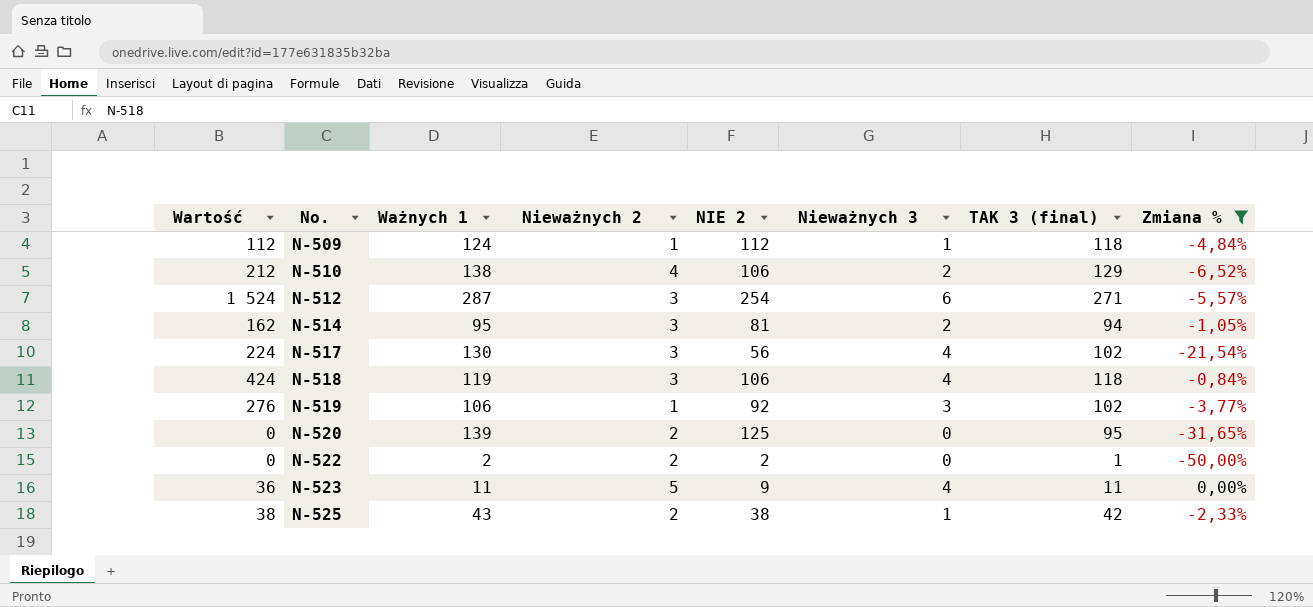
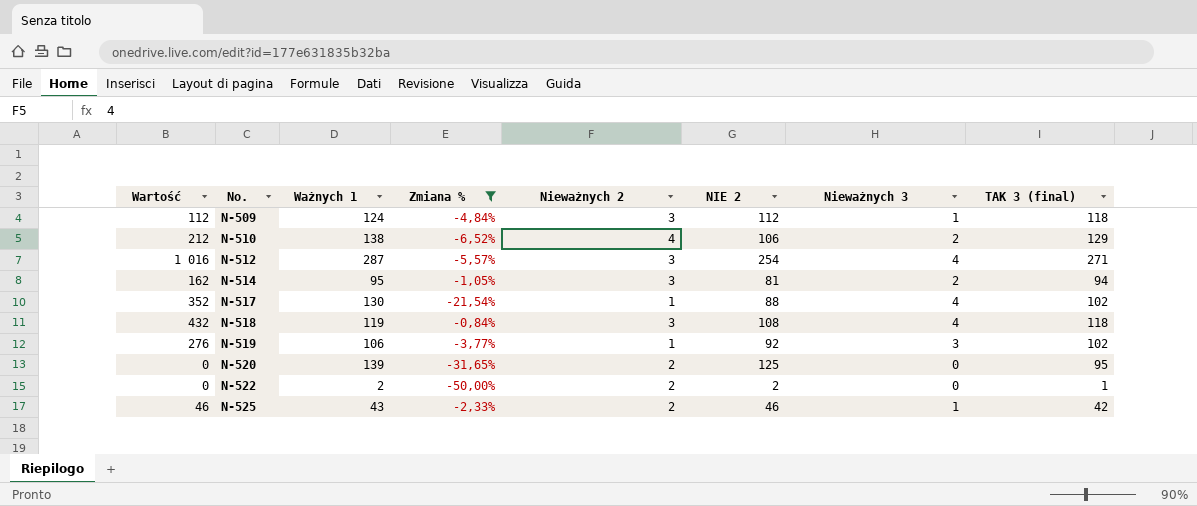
column Zmiana % | position: 8 -> 4
row N-523: 36 | 11 | 5 | 9 | 4 | 11 | 0,00% -> none
N-509 | Nieważnych 2: 1 -> 3
N-512 | Wartość: 1 524 -> 1 016
N-512 | Nieważnych 3: 6 -> 4
N-517 | Wartość: 224 -> 352
N-517 | Nieważnych 2: 3 -> 1
N-517 | NIE 2: 56 -> 88
N-518 | Wartość: 424 -> 432
N-518 | NIE 2: 106 -> 108
N-525 | Wartość: 38 -> 46
N-525 | NIE 2: 38 -> 46

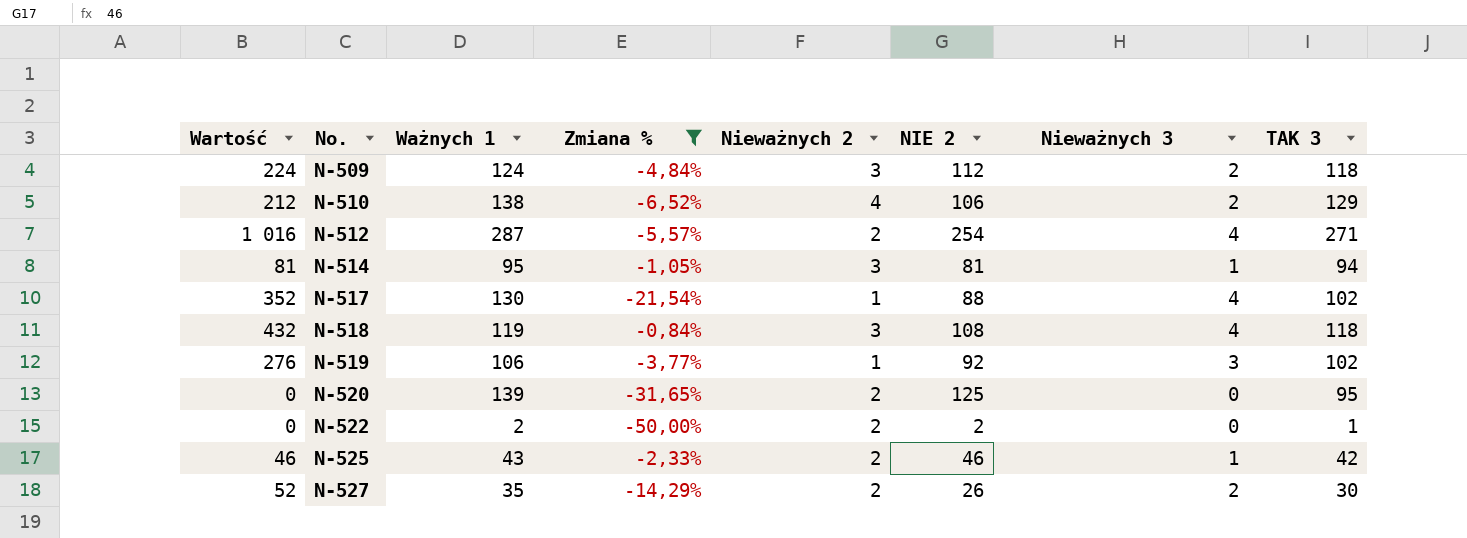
column name: TAK 3 (final) -> TAK 3
N-509 | Wartość: 112 -> 224
N-509 | Nieważnych 3: 1 -> 2
N-512 | Nieważnych 2: 3 -> 2
N-514 | Wartość: 162 -> 81
N-514 | Nieważnych 3: 2 -> 1
row N-527: none -> 52 | 35 | -14,29% | 2 | 26 | 2 | 30

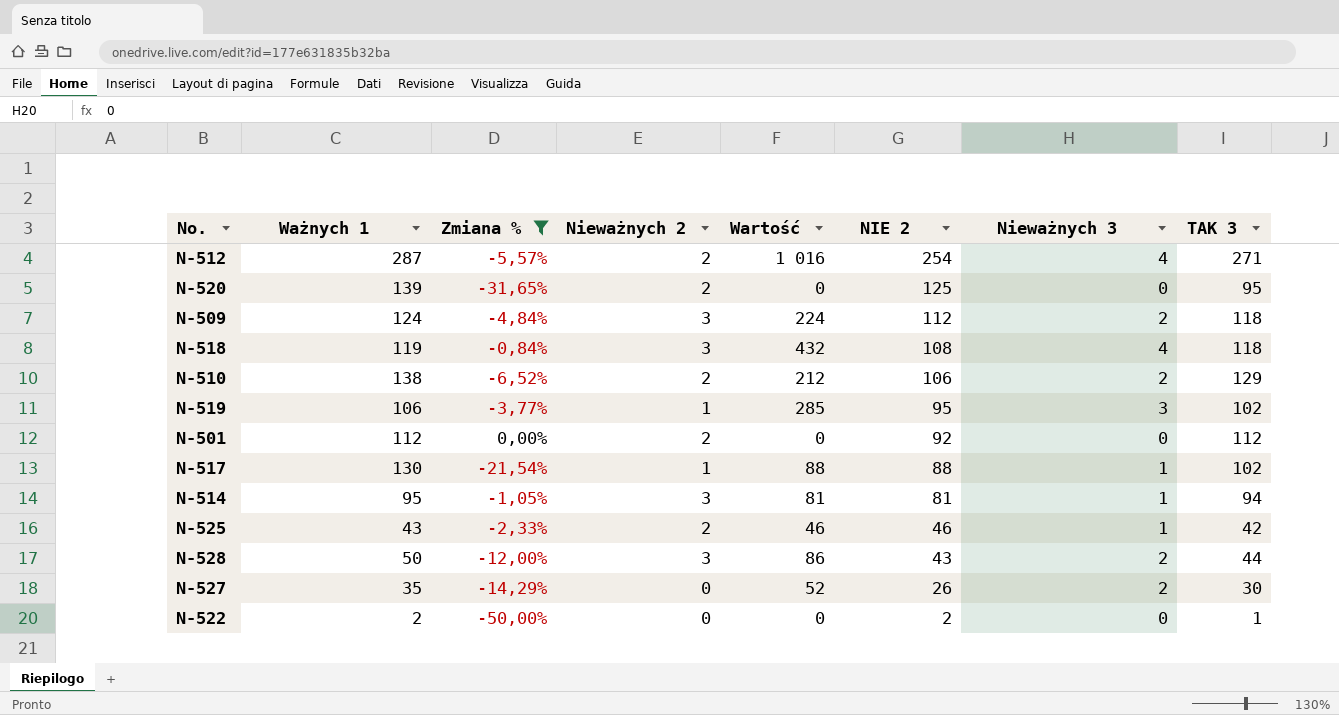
row order: No. ascending -> NIE 2 descending
column Wartość | position: 1 -> 5
N-510 | Nieważnych 2: 4 -> 2
N-519 | Wartość: 276 -> 285
N-519 | NIE 2: 92 -> 95
row N-501: none -> 112 | 0,00% | 2 | 0 | 92 | 0 | 112
N-517 | Wartość: 352 -> 88
N-517 | Nieważnych 3: 4 -> 1
row N-528: none -> 50 | -12,00% | 3 | 86 | 43 | 2 | 44
N-527 | Nieważnych 2: 2 -> 0
N-522 | Nieważnych 2: 2 -> 0

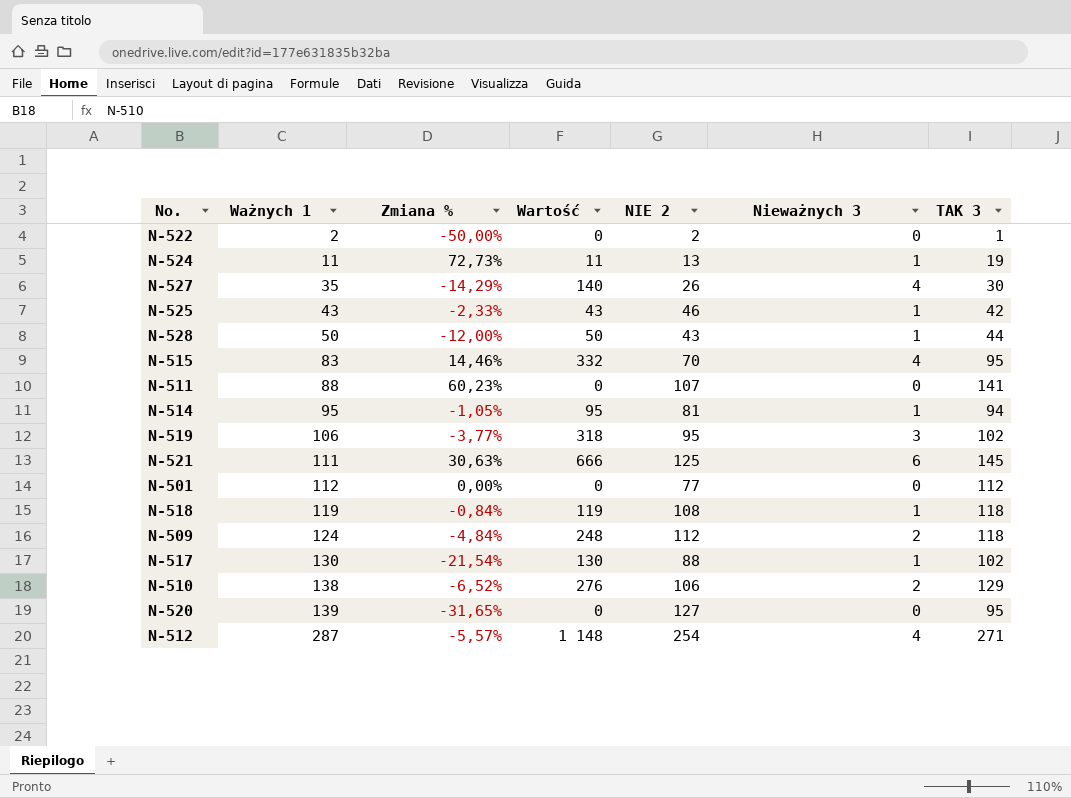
filter: Zmiana % <= 0,00% -> none
row order: NIE 2 descending -> Ważnych 1 ascending
column Nieważnych 2 | position: 4 -> none
column Wartość | formula: [NIE 2] * [Nieważnych 3] -> [Ważnych 1] * [Nieważnych 3]
N-527 | Nieważnych 3: 2 -> 4
N-528 | Nieważnych 3: 2 -> 1
N-501 | NIE 2: 92 -> 77
N-518 | Nieważnych 3: 4 -> 1
N-520 | NIE 2: 125 -> 127

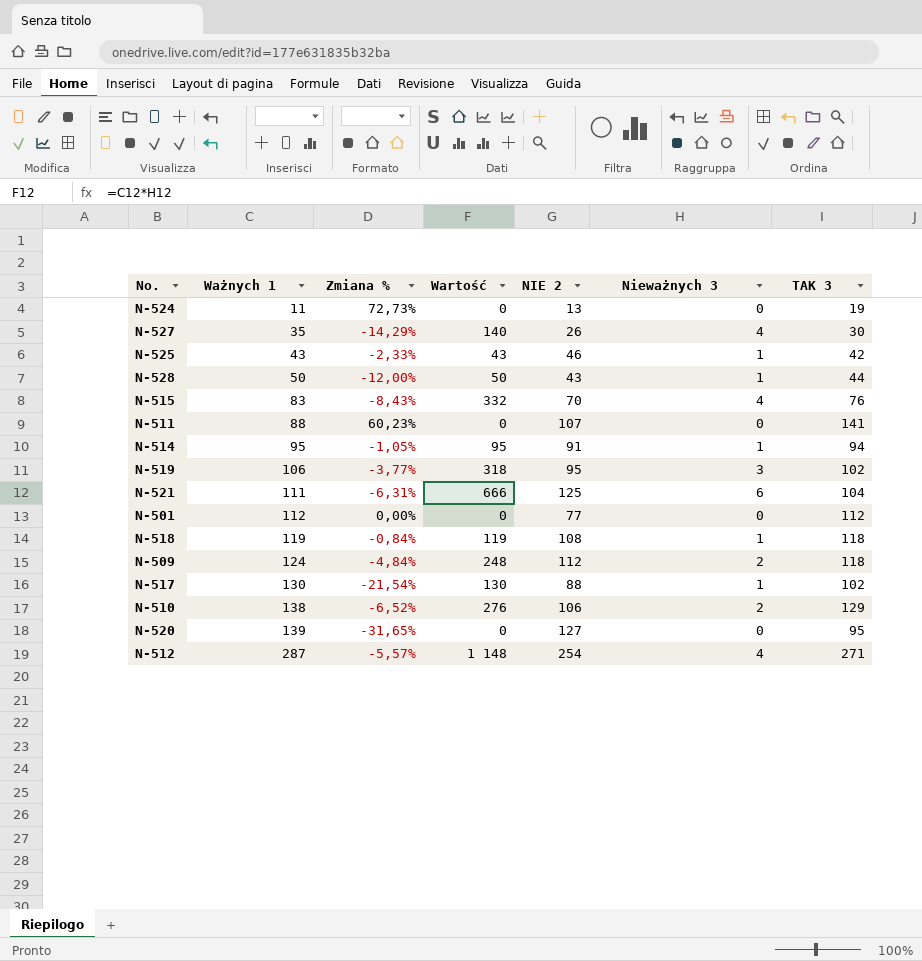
row N-522: 2 | -50,00% | 0 | 2 | 0 | 1 -> none
N-524 | Wartość: 11 -> 0
N-524 | Nieważnych 3: 1 -> 0
N-515 | Zmiana %: 14,46% -> -8,43%
N-515 | TAK 3: 95 -> 76
N-514 | NIE 2: 81 -> 91
N-521 | Zmiana %: 30,63% -> -6,31%
N-521 | TAK 3: 145 -> 104

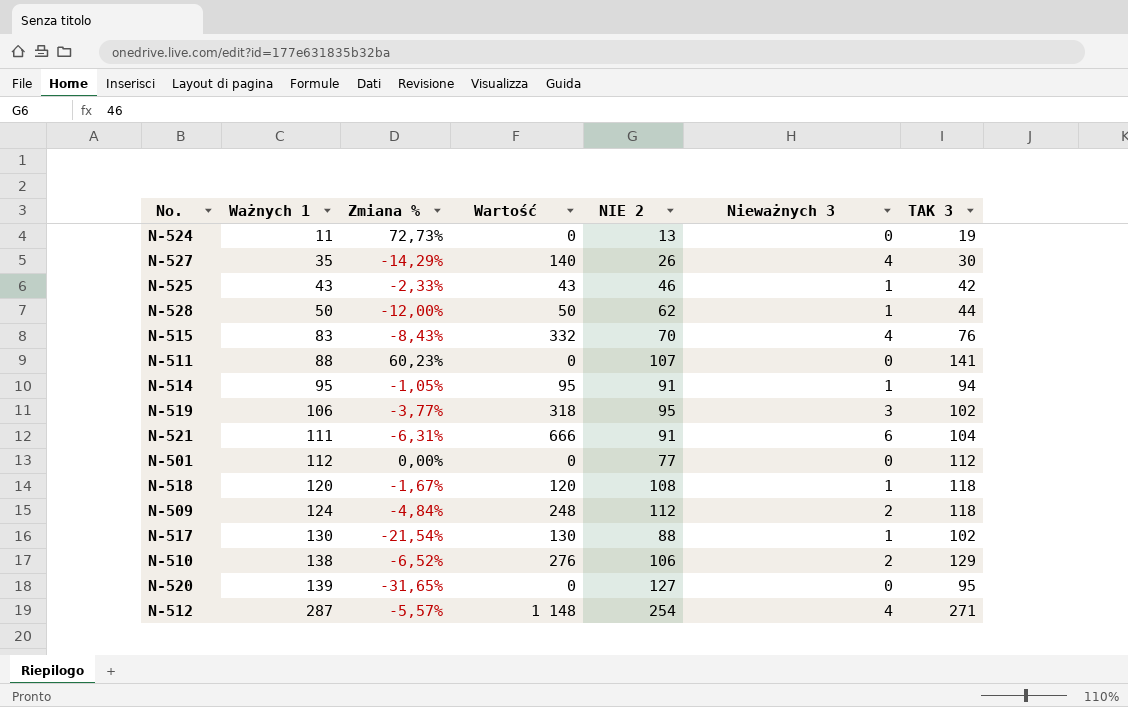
N-528 | NIE 2: 43 -> 62
N-521 | NIE 2: 125 -> 91
N-518 | Ważnych 1: 119 -> 120
N-518 | Zmiana %: -0,84% -> -1,67%
N-518 | Wartość: 119 -> 120

